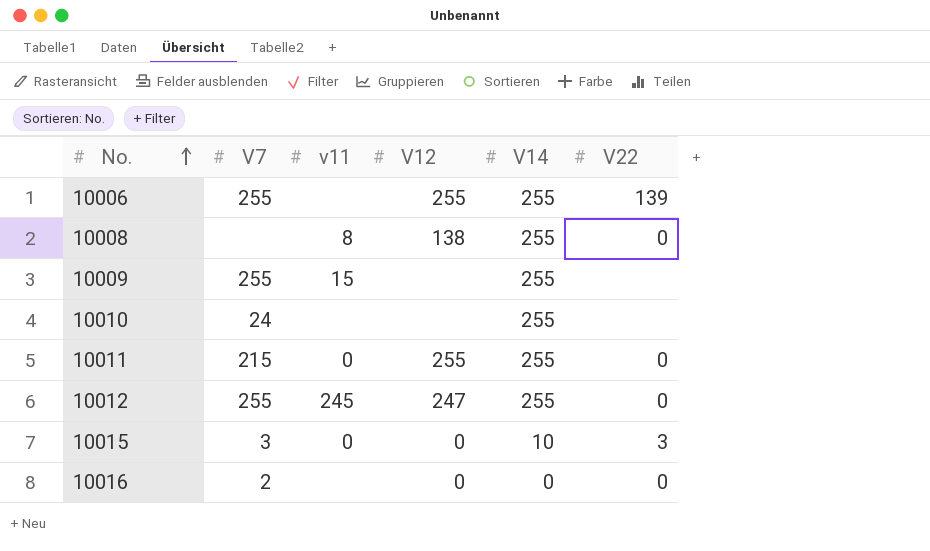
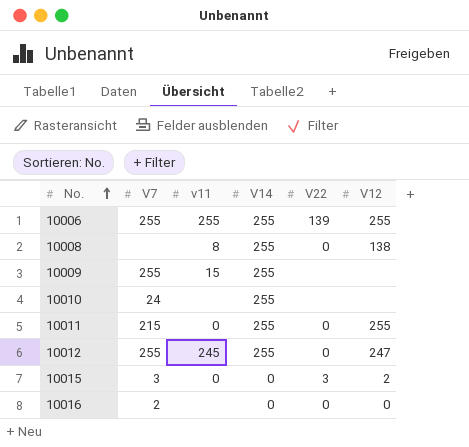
column V12 | position: 4 -> 6
10006 | v11: none -> 255
10015 | V14: 10 -> 0
10015 | V12: 0 -> 2

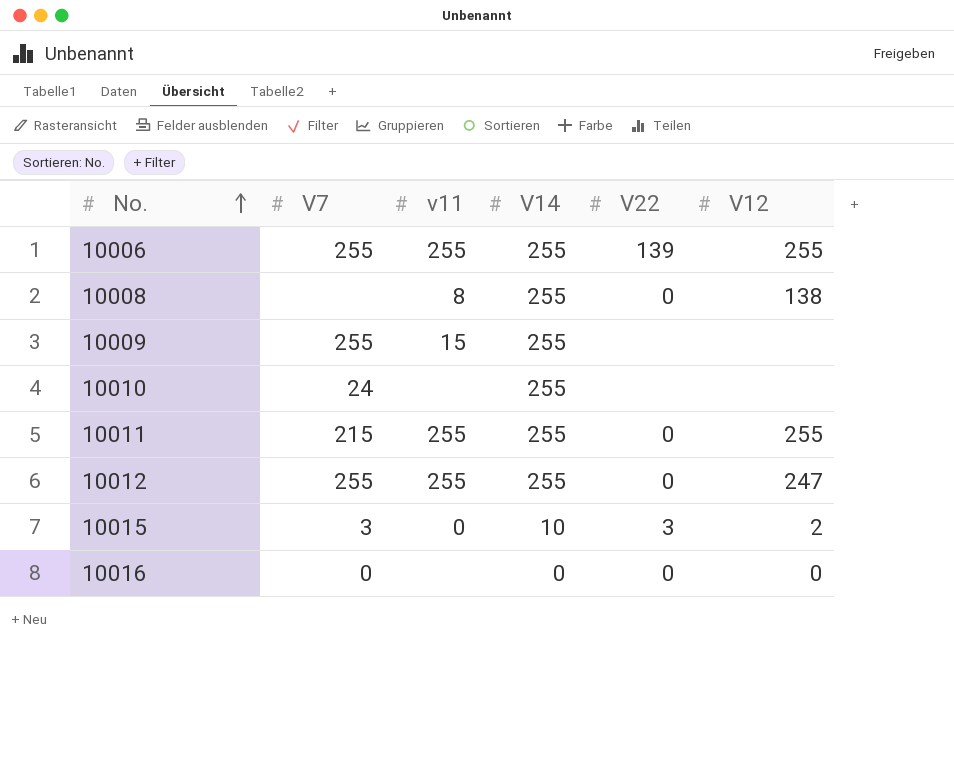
10011 | v11: 0 -> 255
10012 | v11: 245 -> 255
10015 | V14: 0 -> 10
10016 | V7: 2 -> 0

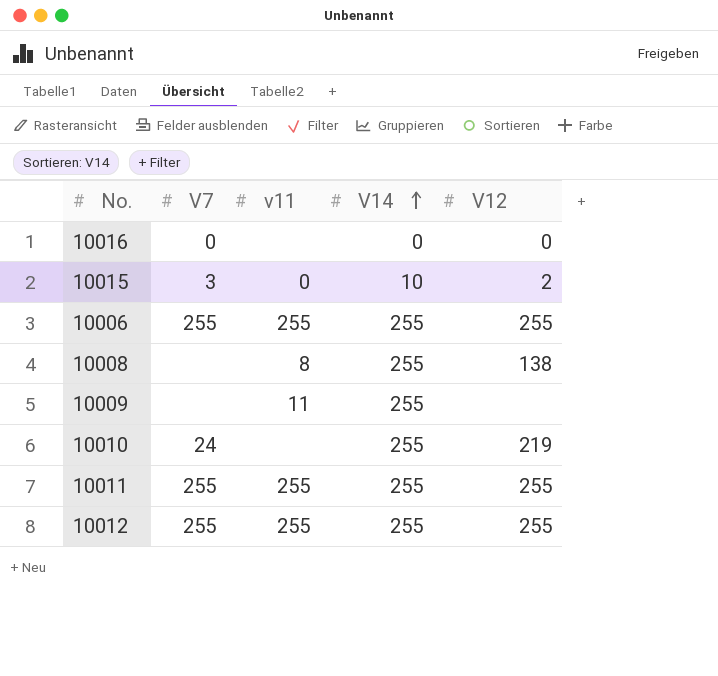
row order: No. ascending -> V14 ascending
column V22 | position: 5 -> none
10009 | V7: 255 -> none
10009 | v11: 15 -> 11
10010 | V12: none -> 219
10011 | V7: 215 -> 255
10012 | V12: 247 -> 255

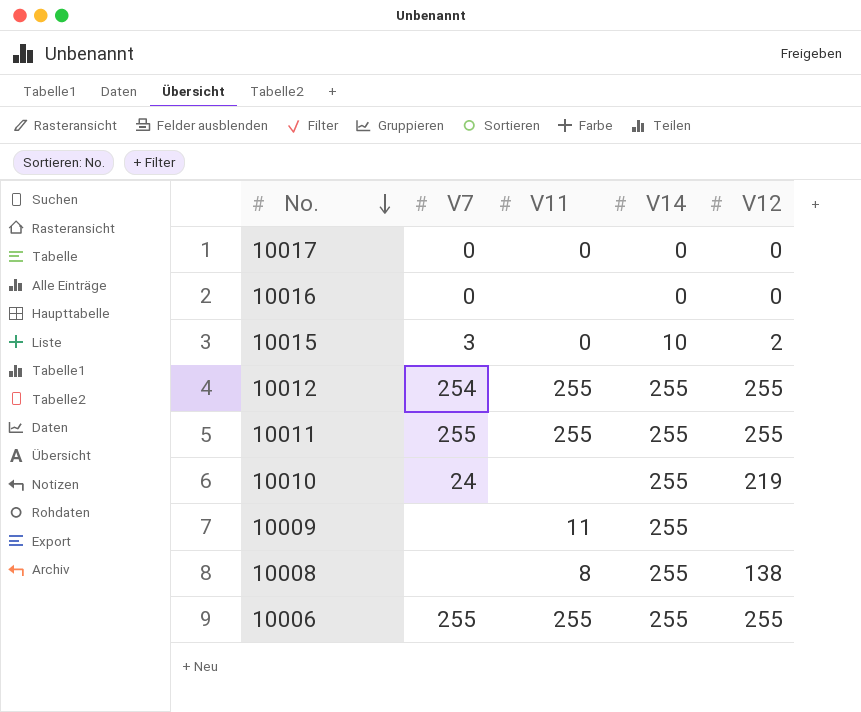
row order: V14 ascending -> No. descending
column name: v11 -> V11
row 10017: none -> 0 | 0 | 0 | 0
10012 | V7: 255 -> 254

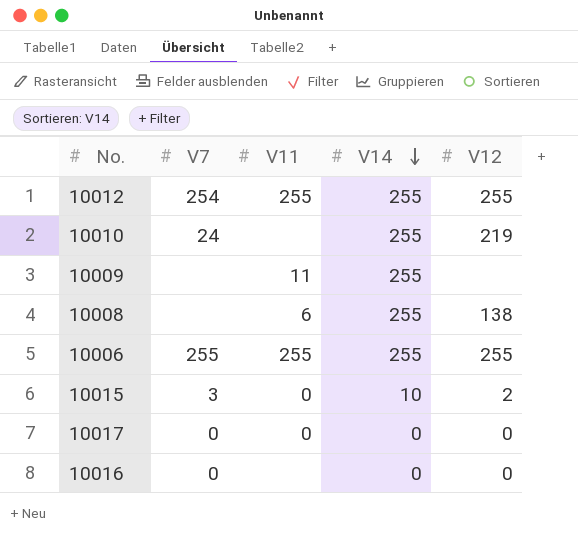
row order: No. descending -> V14 descending
row 10011: 255 | 255 | 255 | 255 -> none
10008 | V11: 8 -> 6

